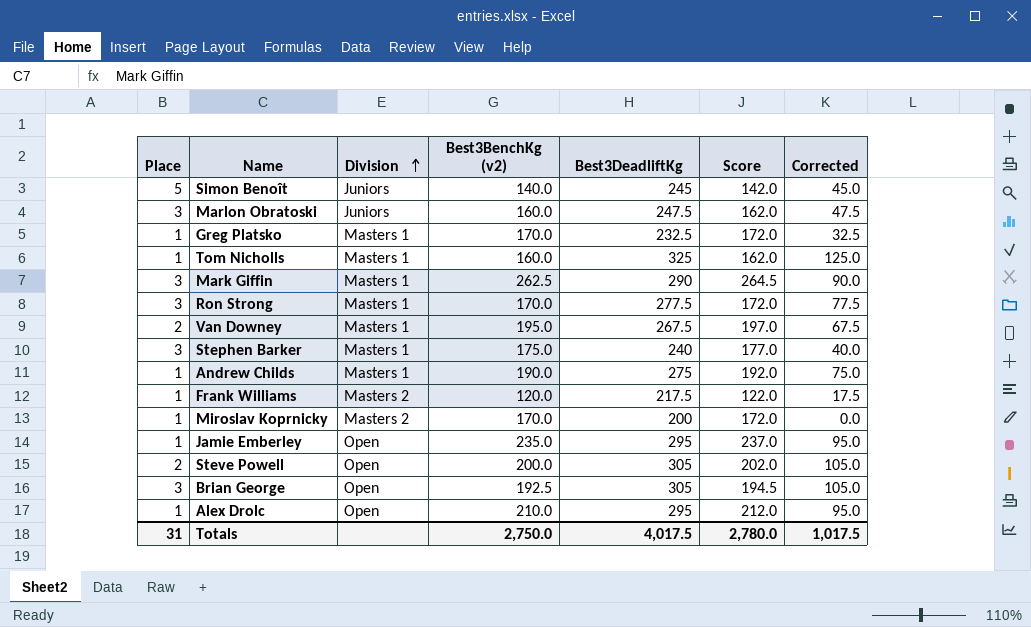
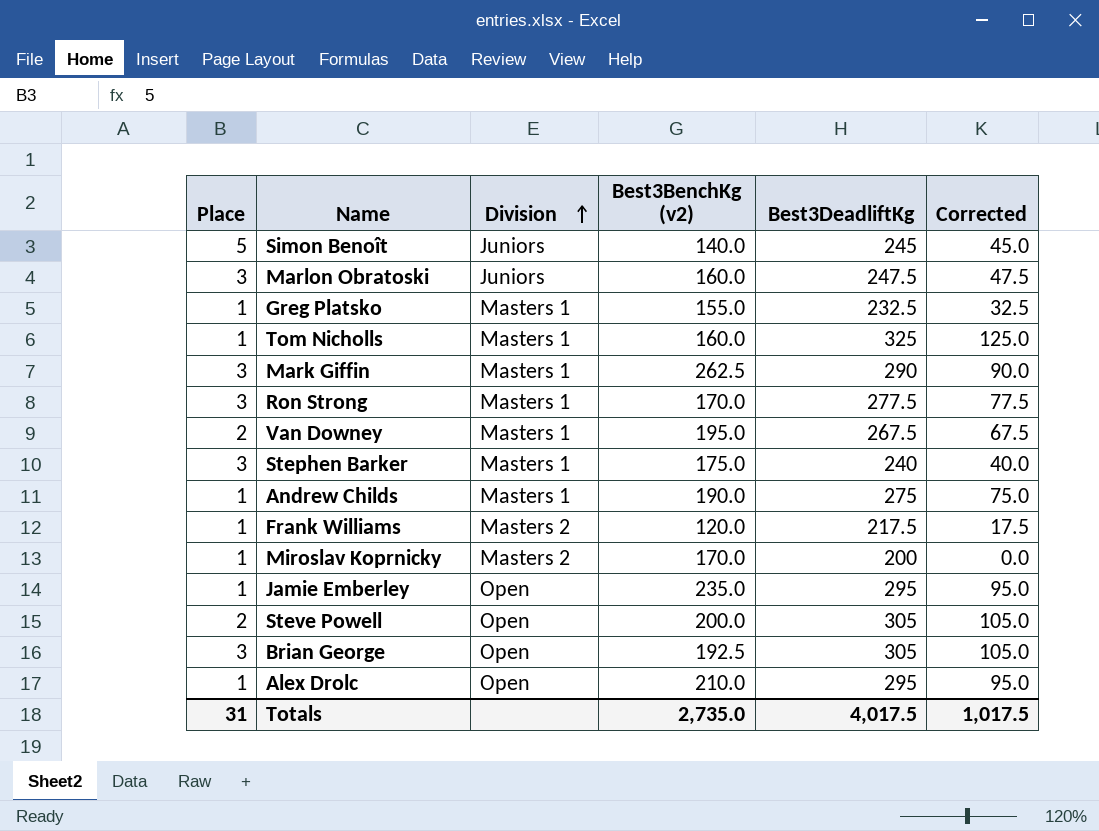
column Score | formula: [Best3BenchKg (v2)] + 2 -> none
Greg Platsko | Best3BenchKg (v2): 170.0 -> 155.0
Totals | Best3BenchKg (v2): 2,750.0 -> 2,735.0

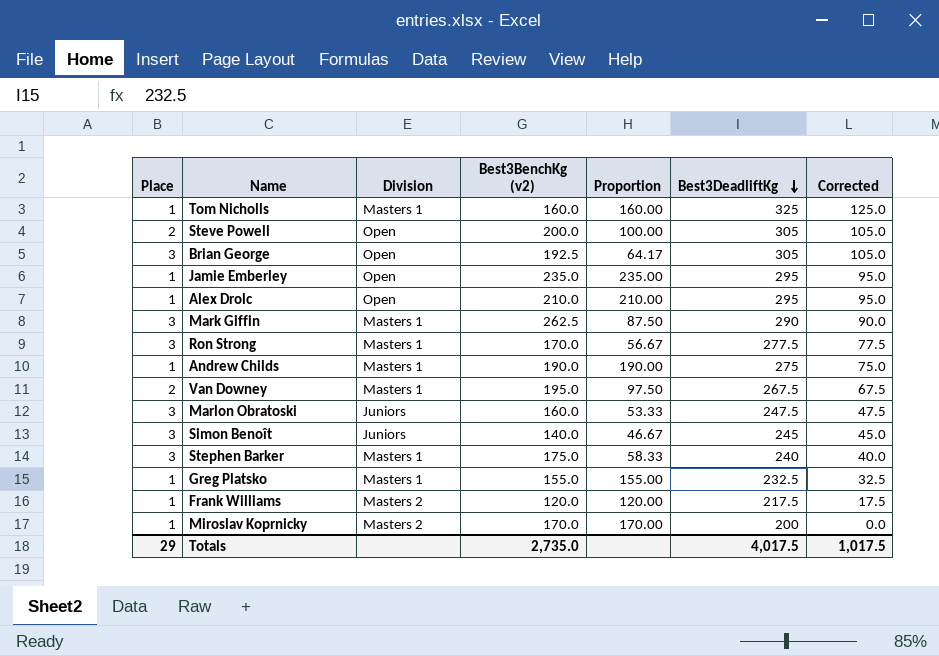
row order: Division ascending -> Best3DeadliftKg descending
column Proportion | formula: none -> [Best3BenchKg (v2)] / [Place]
Simon Benoît | Place: 5 -> 3
Totals | Place: 31 -> 29

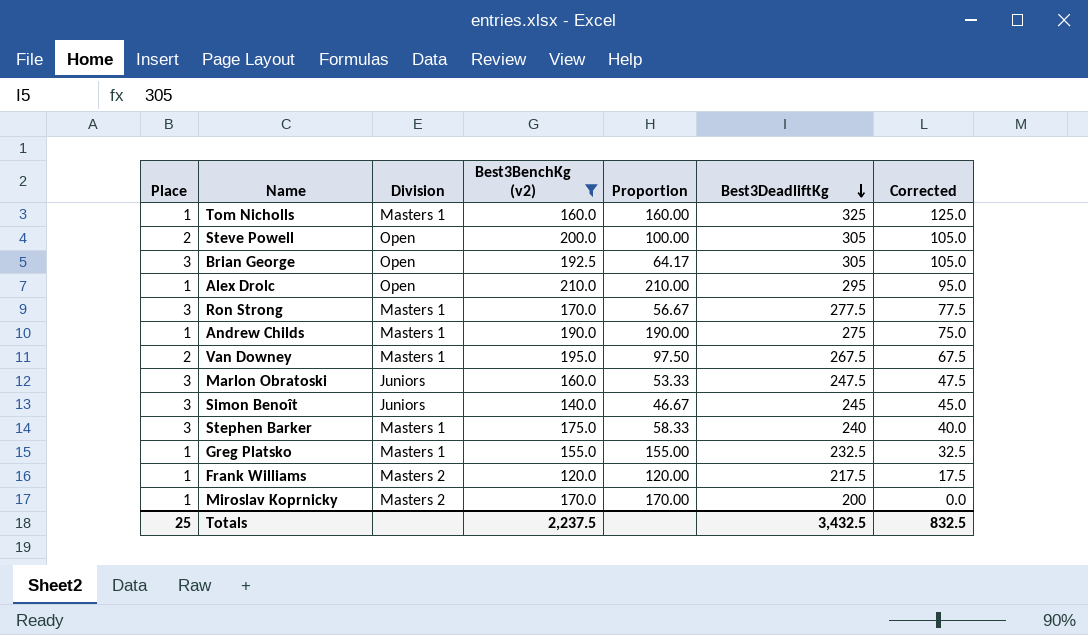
filter: none -> Best3BenchKg (v2) <= 210.0
Totals | Place: 29 -> 25
Totals | Best3BenchKg (v2): 2,735.0 -> 2,237.5
Totals | Best3DeadliftKg: 4,017.5 -> 3,432.5
Totals | Corrected: 1,017.5 -> 832.5

